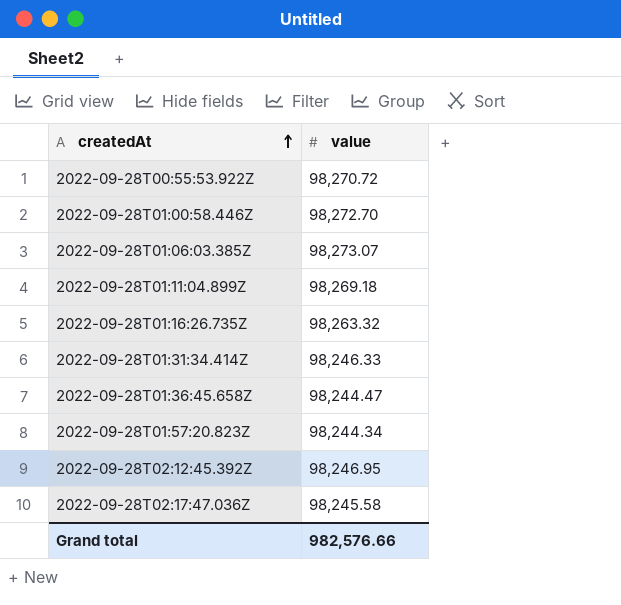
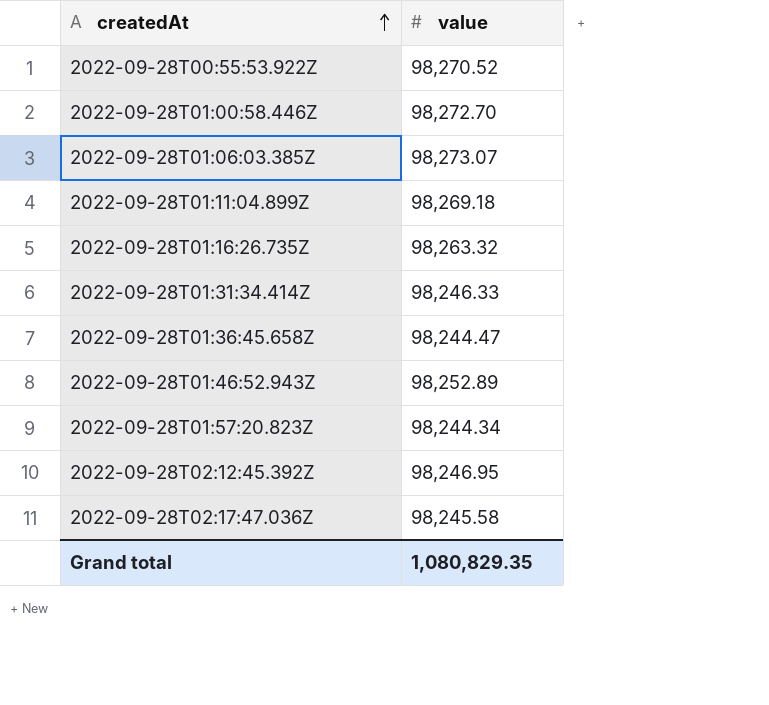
2022-09-28T00:55:53.922Z | value: 98,270.72 -> 98,270.52
row 2022-09-28T01:46:52.943Z: none -> 98,252.89
Grand total | value: 982,576.66 -> 1,080,829.35

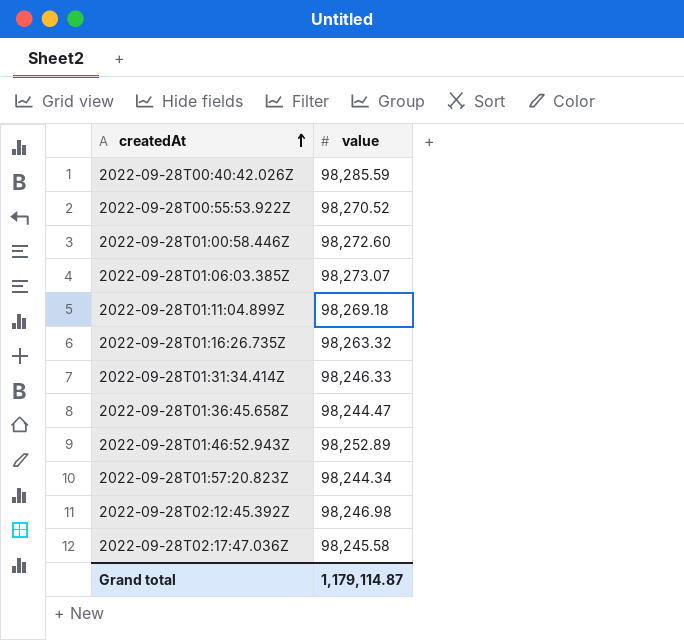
row 2022-09-28T00:40:42.026Z: none -> 98,285.59
2022-09-28T01:00:58.446Z | value: 98,272.70 -> 98,272.60
2022-09-28T02:12:45.392Z | value: 98,246.95 -> 98,246.98
Grand total | value: 1,080,829.35 -> 1,179,114.87

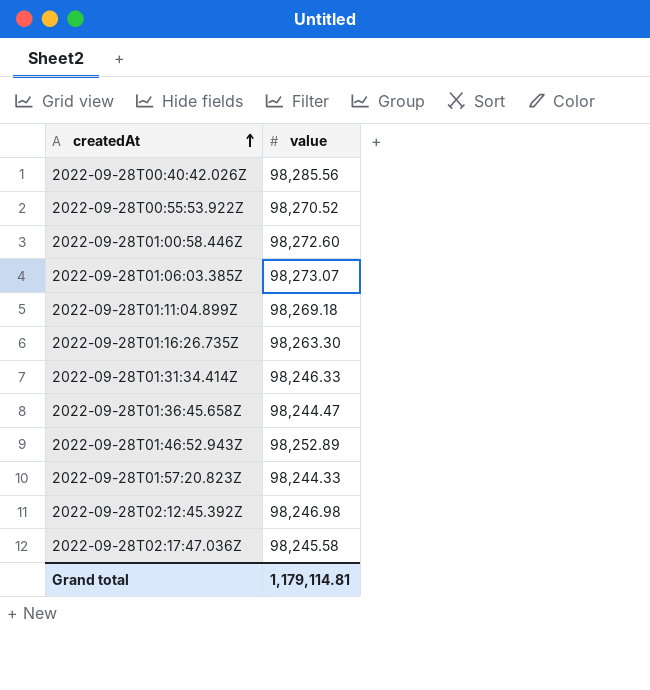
2022-09-28T00:40:42.026Z | value: 98,285.59 -> 98,285.56
2022-09-28T01:16:26.735Z | value: 98,263.32 -> 98,263.30
2022-09-28T01:57:20.823Z | value: 98,244.34 -> 98,244.33
Grand total | value: 1,179,114.87 -> 1,179,114.81

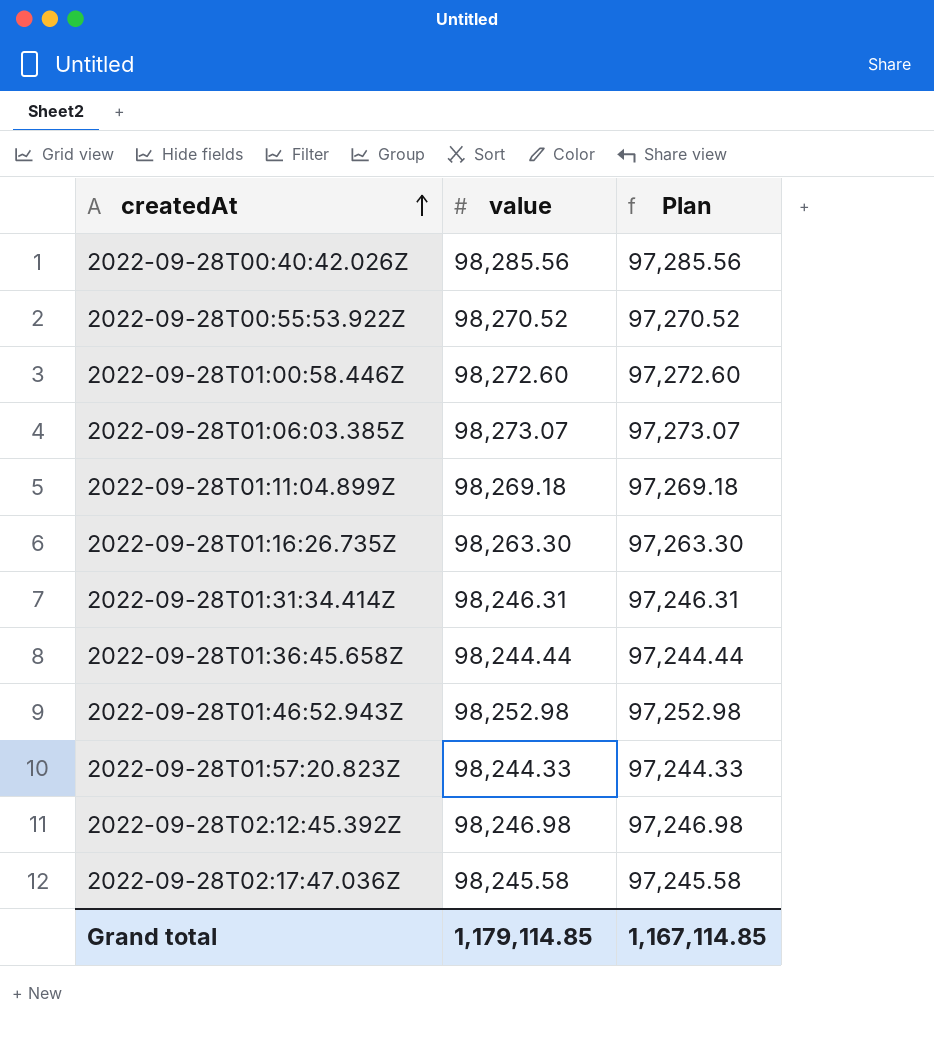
column Plan | formula: none -> [value] - 1000
2022-09-28T01:31:34.414Z | value: 98,246.33 -> 98,246.31
2022-09-28T01:36:45.658Z | value: 98,244.47 -> 98,244.44
2022-09-28T01:46:52.943Z | value: 98,252.89 -> 98,252.98
Grand total | value: 1,179,114.81 -> 1,179,114.85

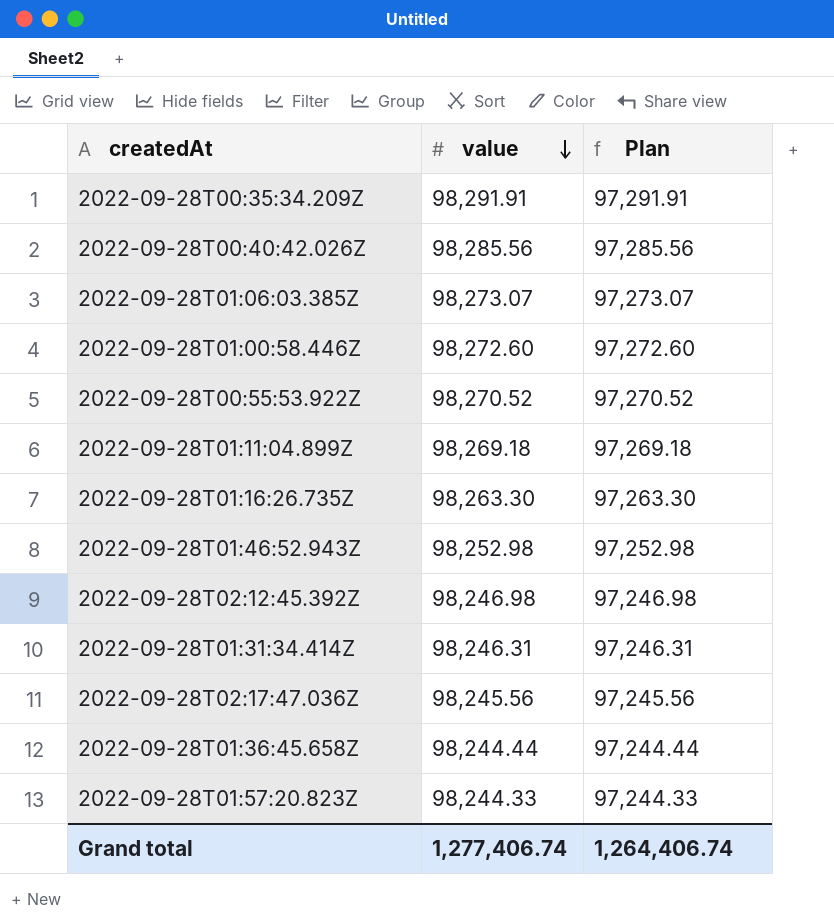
row order: createdAt ascending -> value descending
row 2022-09-28T00:35:34.209Z: none -> 98,291.91 | 97,291.91
2022-09-28T02:17:47.036Z | value: 98,245.58 -> 98,245.56
2022-09-28T02:17:47.036Z | Plan: 97,245.58 -> 97,245.56
Grand total | value: 1,179,114.85 -> 1,277,406.74
Grand total | Plan: 1,167,114.85 -> 1,264,406.74

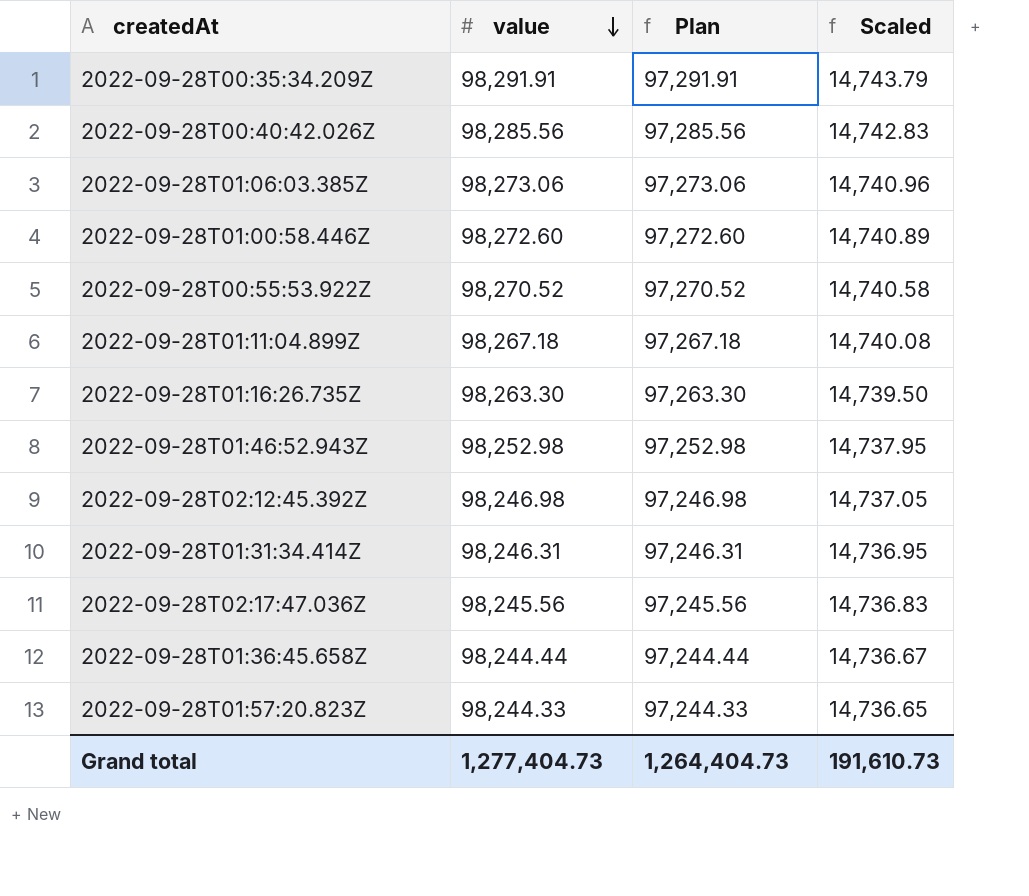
column Scaled | formula: none -> [value] * 0.15
2022-09-28T01:06:03.385Z | value: 98,273.07 -> 98,273.06
2022-09-28T01:06:03.385Z | Plan: 97,273.07 -> 97,273.06
2022-09-28T01:11:04.899Z | value: 98,269.18 -> 98,267.18
2022-09-28T01:11:04.899Z | Plan: 97,269.18 -> 97,267.18
Grand total | value: 1,277,406.74 -> 1,277,404.73
Grand total | Plan: 1,264,406.74 -> 1,264,404.73

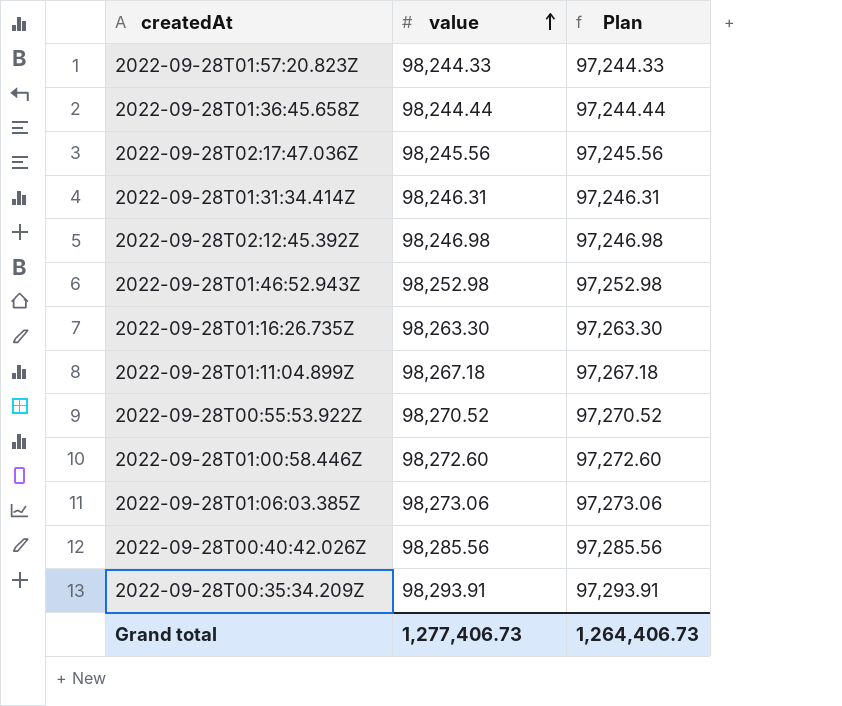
row order: value descending -> value ascending
column Scaled | formula: [value] * 0.15 -> none
2022-09-28T00:35:34.209Z | value: 98,291.91 -> 98,293.91
2022-09-28T00:35:34.209Z | Plan: 97,291.91 -> 97,293.91
Grand total | value: 1,277,404.73 -> 1,277,406.73
Grand total | Plan: 1,264,404.73 -> 1,264,406.73

